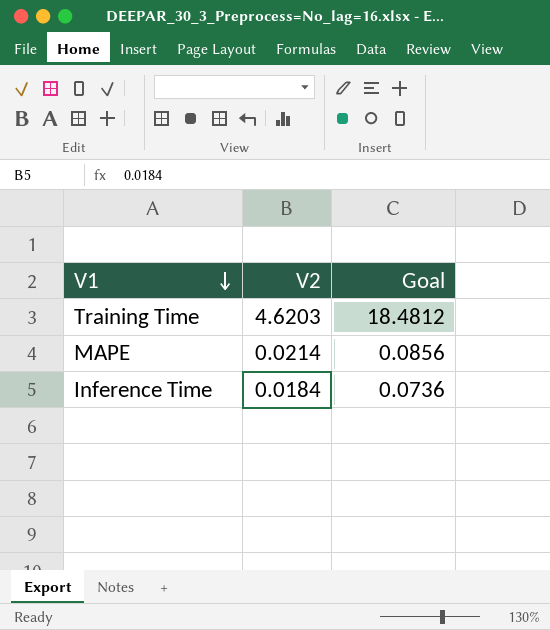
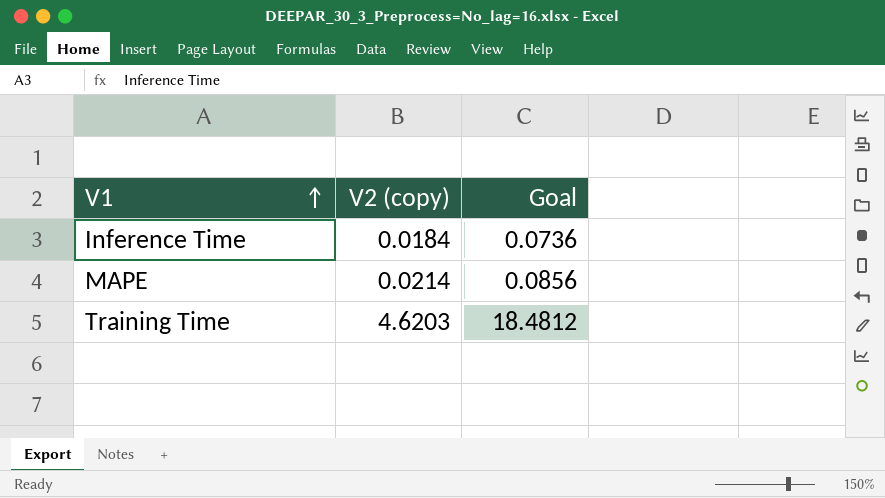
row order: V1 descending -> V1 ascending
column name: V2 -> V2 (copy)

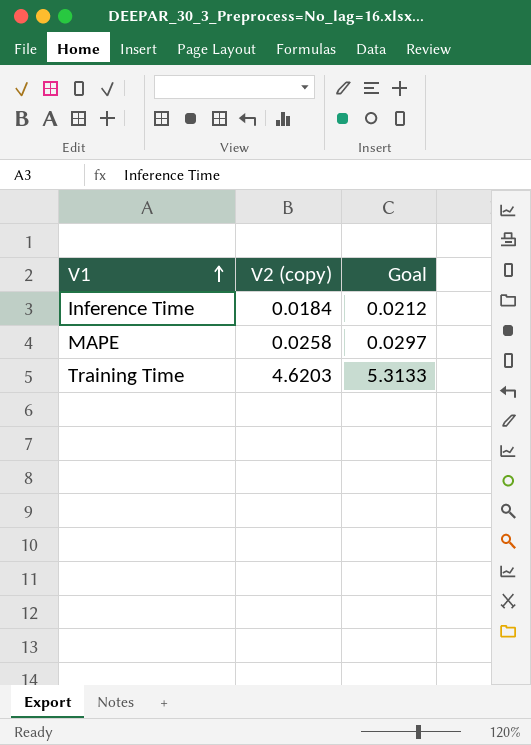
column Goal | formula: [V2 (copy)] * 4 -> [V2 (copy)] * 1.15
MAPE | V2 (copy): 0.0214 -> 0.0258

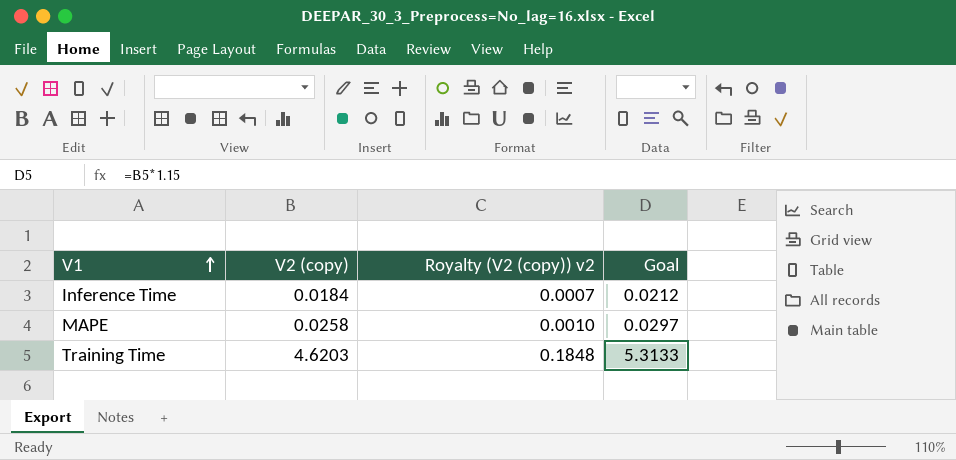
column Royalty (V2 (copy)) v2 | formula: none -> [V2 (copy)] * 0.04

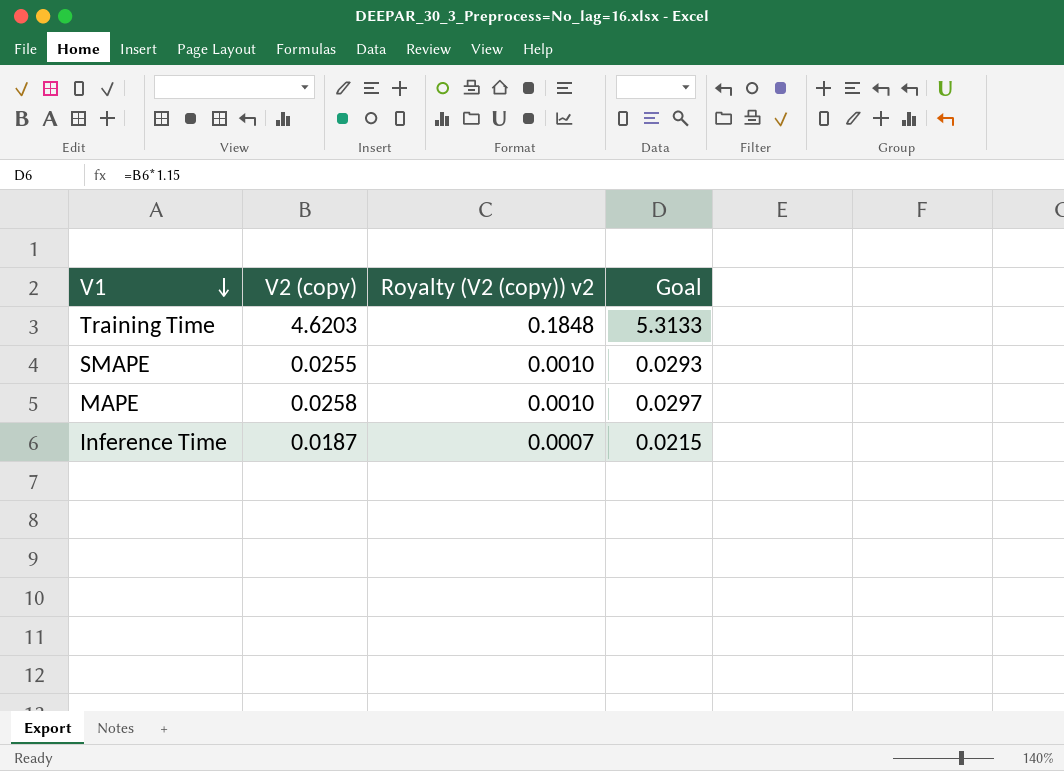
row order: V1 ascending -> V1 descending
row SMAPE: none -> 0.0255 | 0.0010 | 0.0293
Inference Time | V2 (copy): 0.0184 -> 0.0187
Inference Time | Goal: 0.0212 -> 0.0215

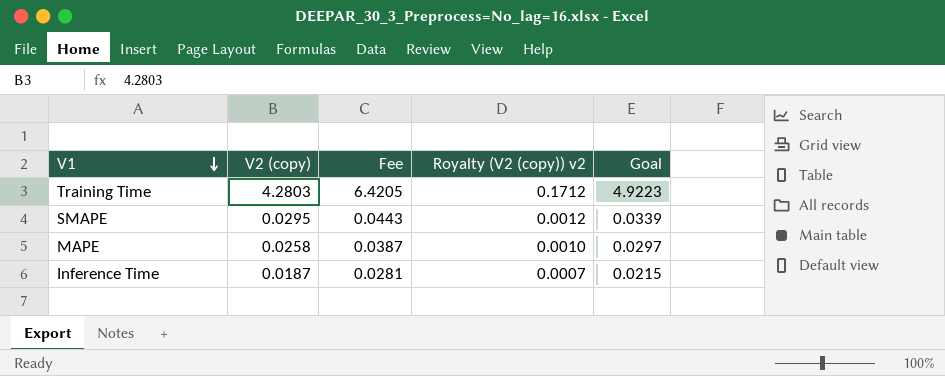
column Fee | formula: none -> [V2 (copy)] * 1.5
Training Time | V2 (copy): 4.6203 -> 4.2803
Training Time | Royalty (V2 (copy)) v2: 0.1848 -> 0.1712
Training Time | Goal: 5.3133 -> 4.9223
SMAPE | V2 (copy): 0.0255 -> 0.0295
SMAPE | Royalty (V2 (copy)) v2: 0.0010 -> 0.0012
SMAPE | Goal: 0.0293 -> 0.0339

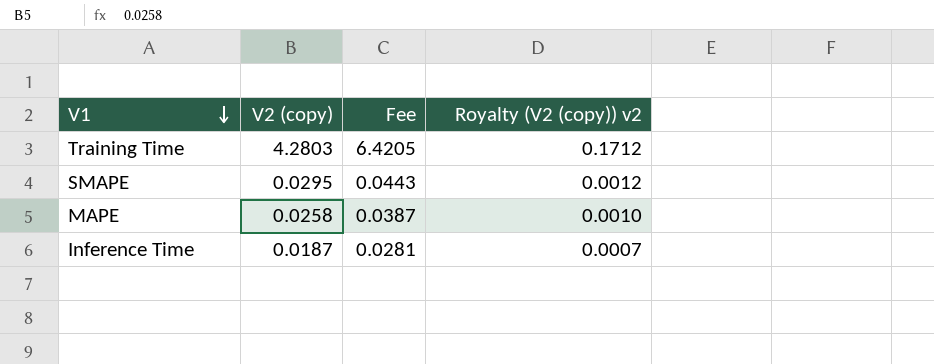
column Goal | formula: [V2 (copy)] * 1.15 -> none

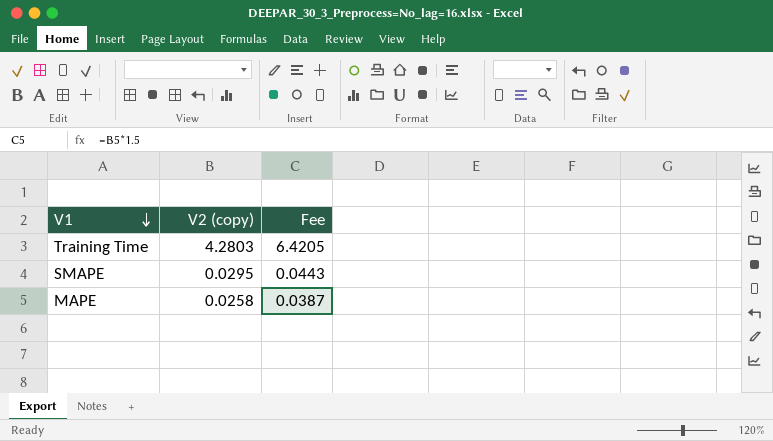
column Royalty (V2 (copy)) v2 | formula: [V2 (copy)] * 0.04 -> none
row Inference Time: 0.0187 | 0.0281 | 0.0007 -> none

